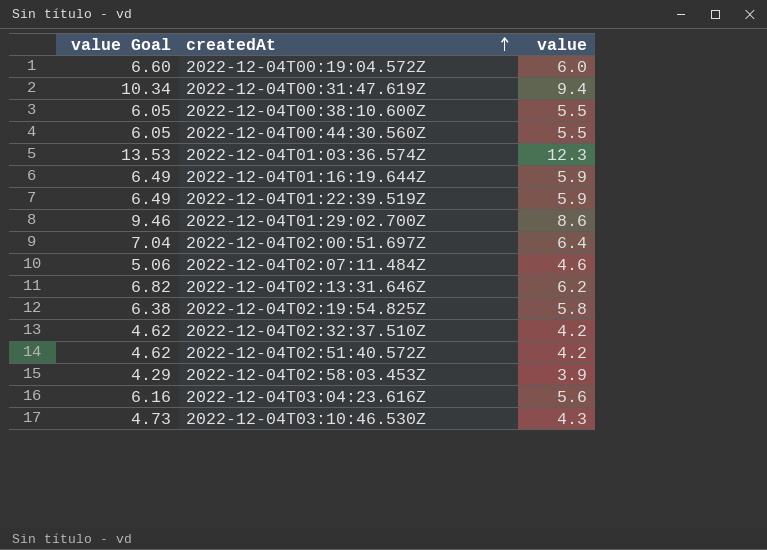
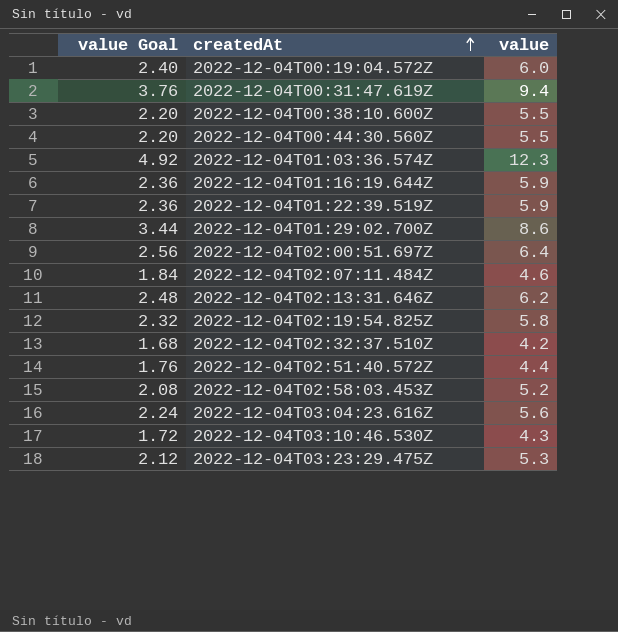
column value Goal | formula: [value] * 1.1 -> [value] * 0.4
2022-12-04T02:51:40.572Z | value: 4.2 -> 4.4
2022-12-04T02:58:03.453Z | value: 3.9 -> 5.2
row 2022-12-04T03:23:29.475Z: none -> 2.12 | 5.3

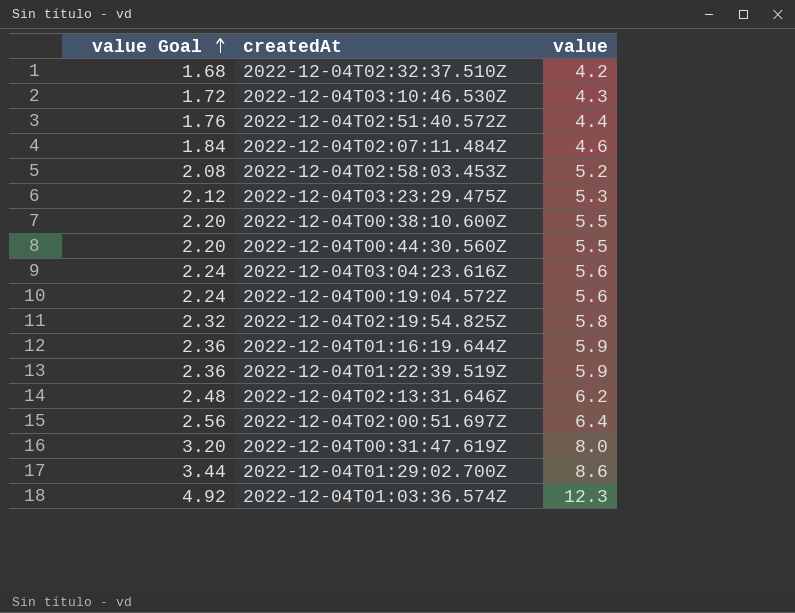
row order: createdAt ascending -> value Goal ascending
2022-12-04T00:19:04.572Z | value Goal: 2.40 -> 2.24
2022-12-04T00:19:04.572Z | value: 6.0 -> 5.6
2022-12-04T00:31:47.619Z | value Goal: 3.76 -> 3.20
2022-12-04T00:31:47.619Z | value: 9.4 -> 8.0

